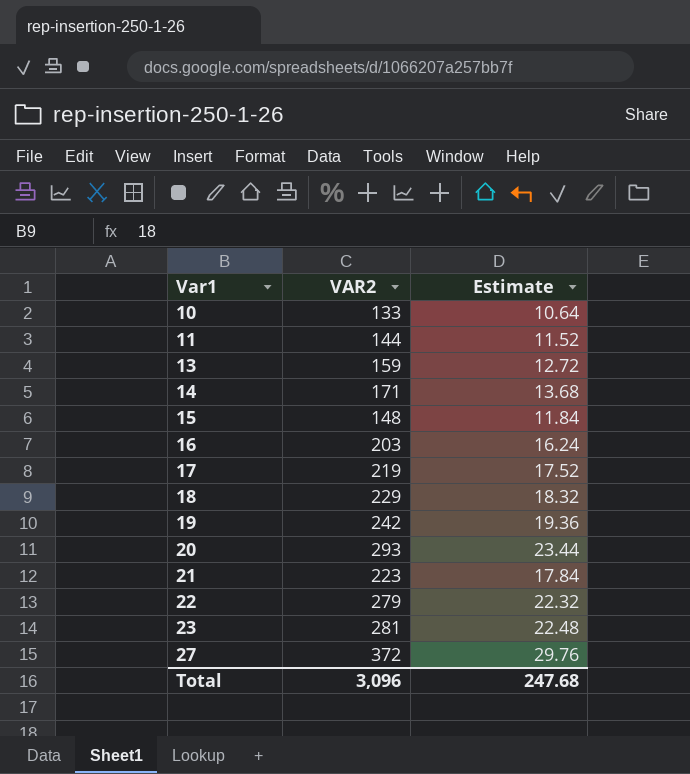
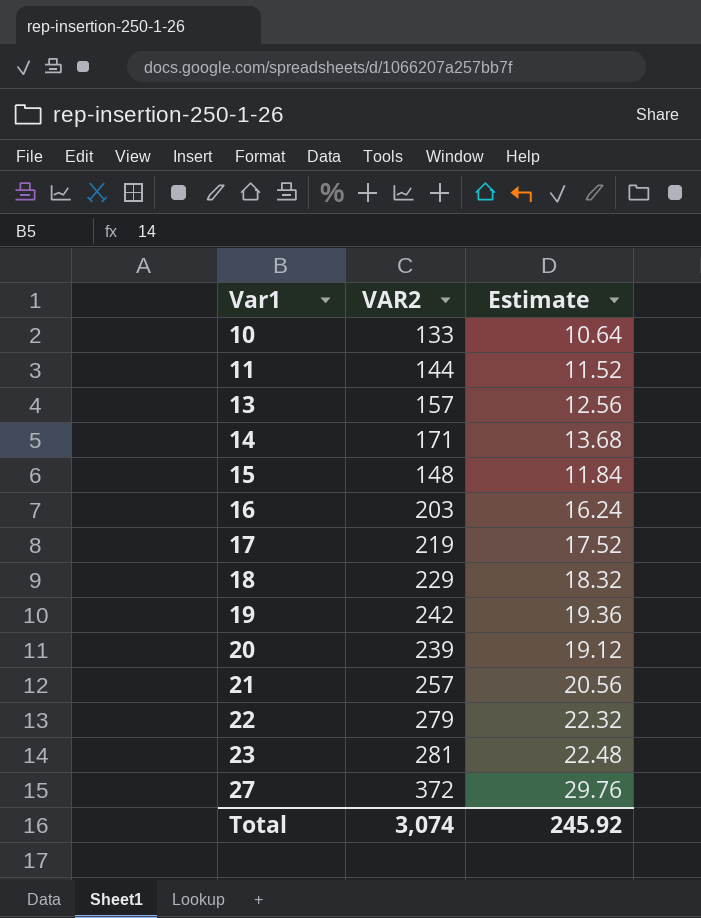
13 | VAR2: 159 -> 157
13 | Estimate: 12.72 -> 12.56
20 | VAR2: 293 -> 239
20 | Estimate: 23.44 -> 19.12
21 | VAR2: 223 -> 257
21 | Estimate: 17.84 -> 20.56
Total | VAR2: 3,096 -> 3,074
Total | Estimate: 247.68 -> 245.92

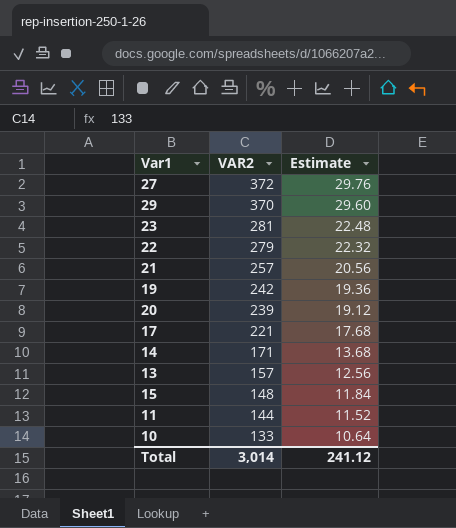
row order: Var1 ascending -> VAR2 descending
row 16: 203 | 16.24 -> none
row 18: 229 | 18.32 -> none
row 29: none -> 370 | 29.60
17 | VAR2: 219 -> 221
17 | Estimate: 17.52 -> 17.68
Total | VAR2: 3,074 -> 3,014
Total | Estimate: 245.92 -> 241.12

